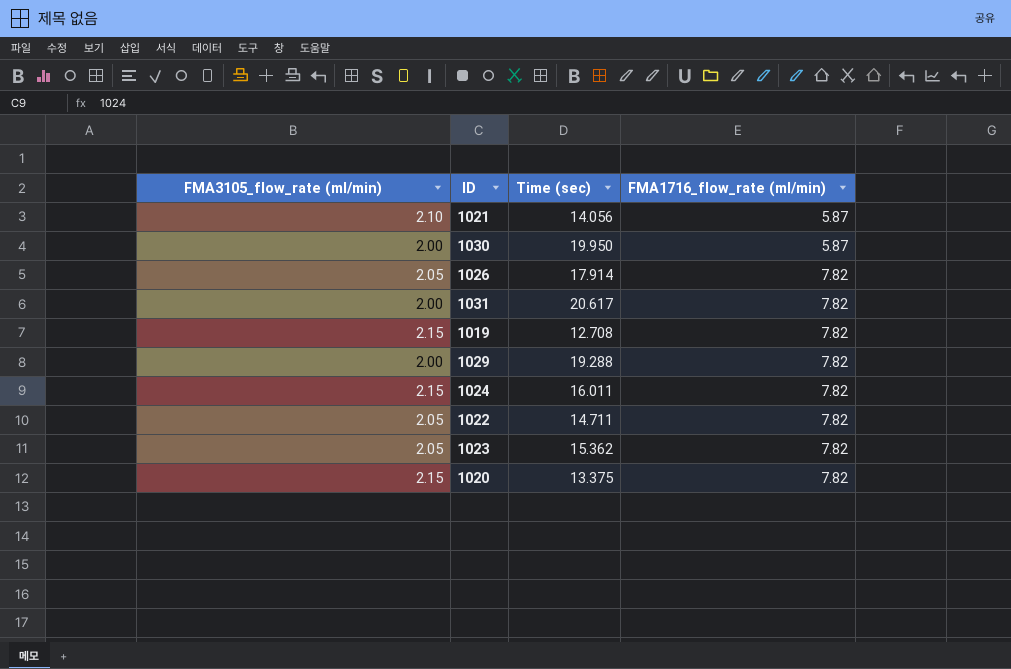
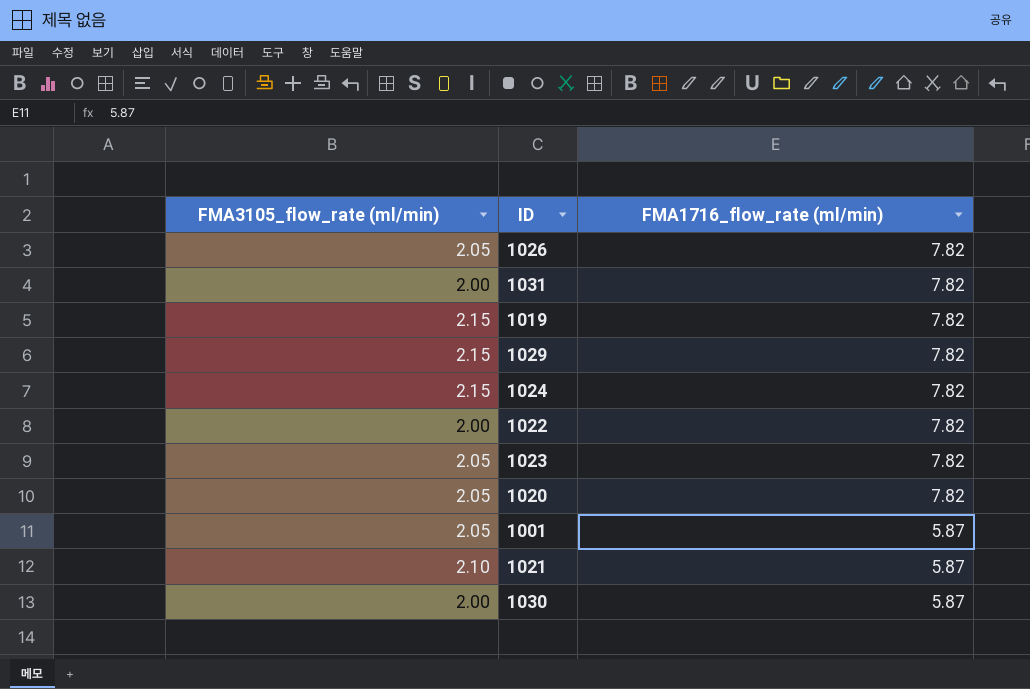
row order: FMA1716_flow_rate (ml/min) ascending -> FMA1716_flow_rate (ml/min) descending
column Time (sec) | position: 3 -> none
1029 | FMA3105_flow_rate (ml/min): 2.00 -> 2.15
1022 | FMA3105_flow_rate (ml/min): 2.05 -> 2.00
1020 | FMA3105_flow_rate (ml/min): 2.15 -> 2.05
row 1001: none -> 2.05 | 5.87

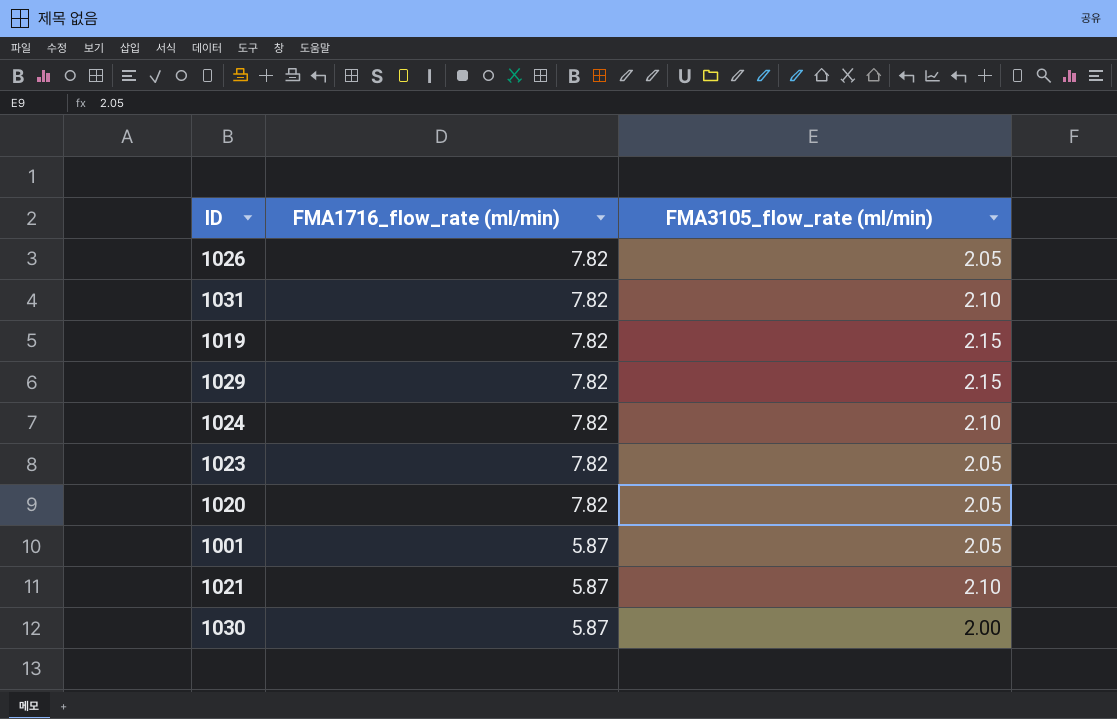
column FMA3105_flow_rate (ml/min) | position: 1 -> 3
row 1022: 2.00 | 7.82 -> none
1031 | FMA3105_flow_rate (ml/min): 2.00 -> 2.10
1024 | FMA3105_flow_rate (ml/min): 2.15 -> 2.10

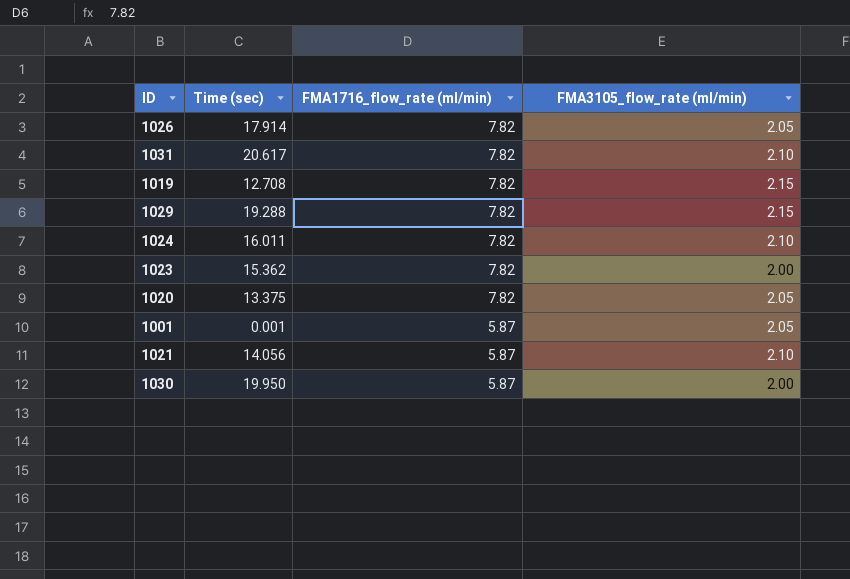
column Time (sec) | position: none -> 2
1023 | FMA3105_flow_rate (ml/min): 2.05 -> 2.00

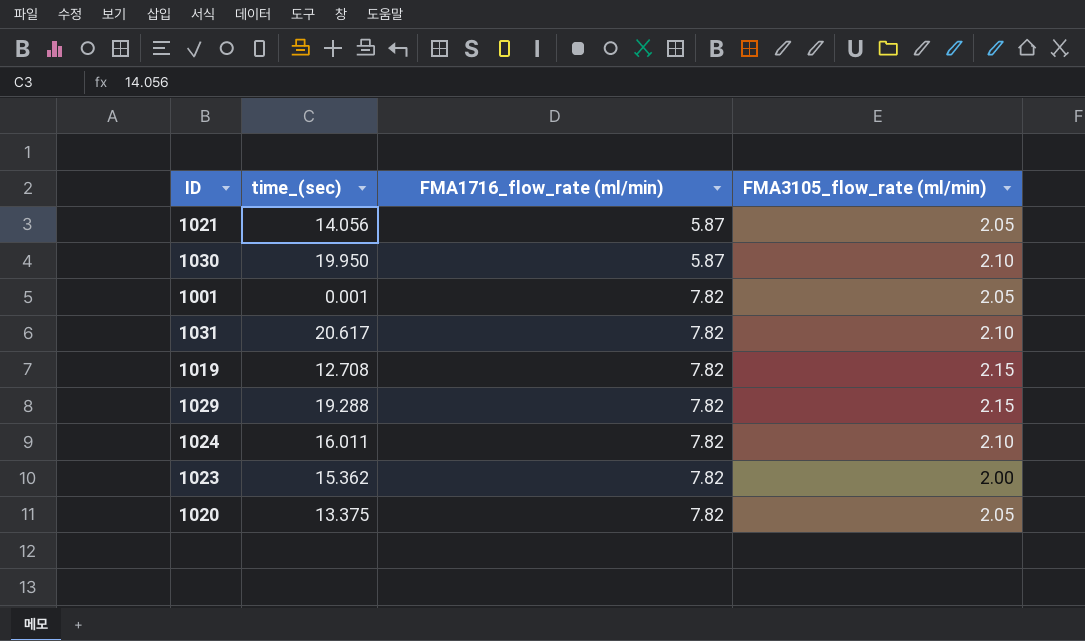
row order: FMA1716_flow_rate (ml/min) descending -> FMA1716_flow_rate (ml/min) ascending
column name: Time (sec) -> time_(sec)
row 1026: 17.914 | 7.82 | 2.05 -> none
1021 | FMA3105_flow_rate (ml/min): 2.10 -> 2.05
1030 | FMA3105_flow_rate (ml/min): 2.00 -> 2.10
1001 | FMA1716_flow_rate (ml/min): 5.87 -> 7.82

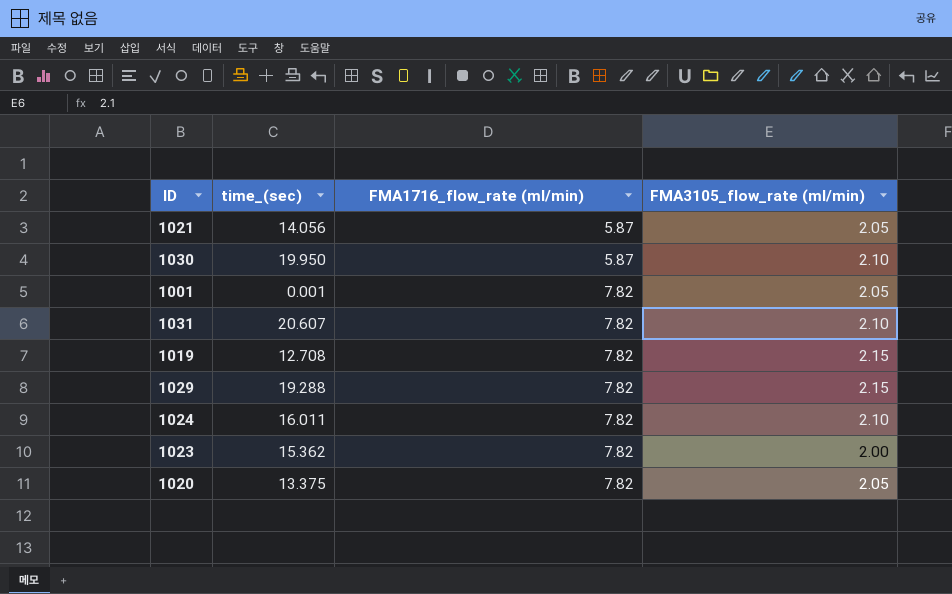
1031 | time_(sec): 20.617 -> 20.607

